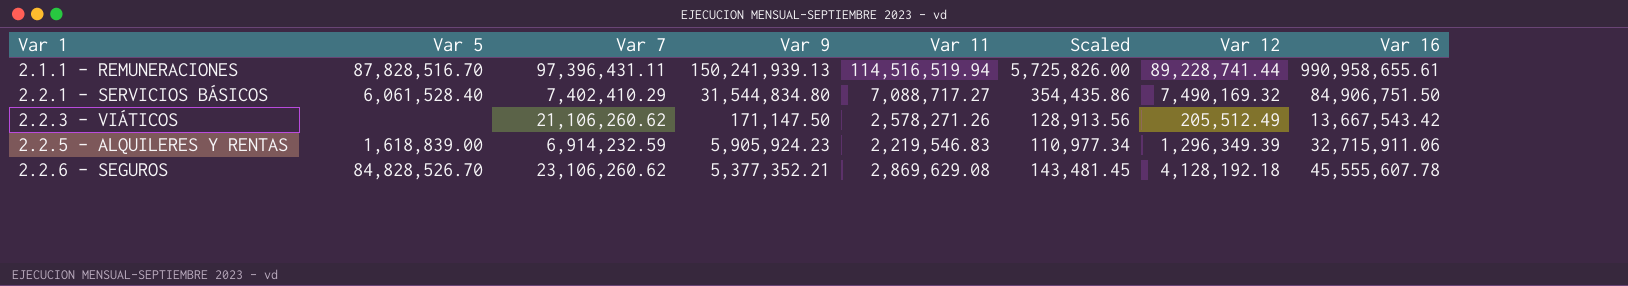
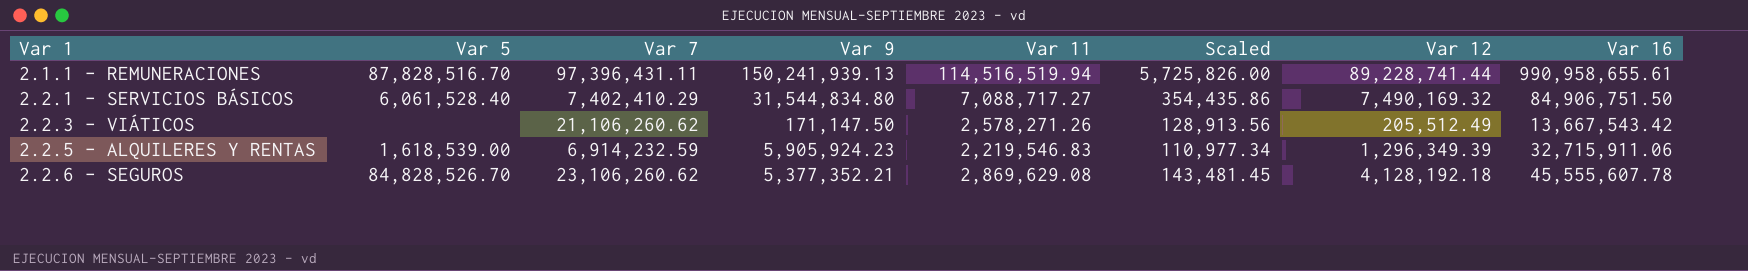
2.2.5 - ALQUILERES Y RENTAS | Var 5: 1,618,839.00 -> 1,618,539.00

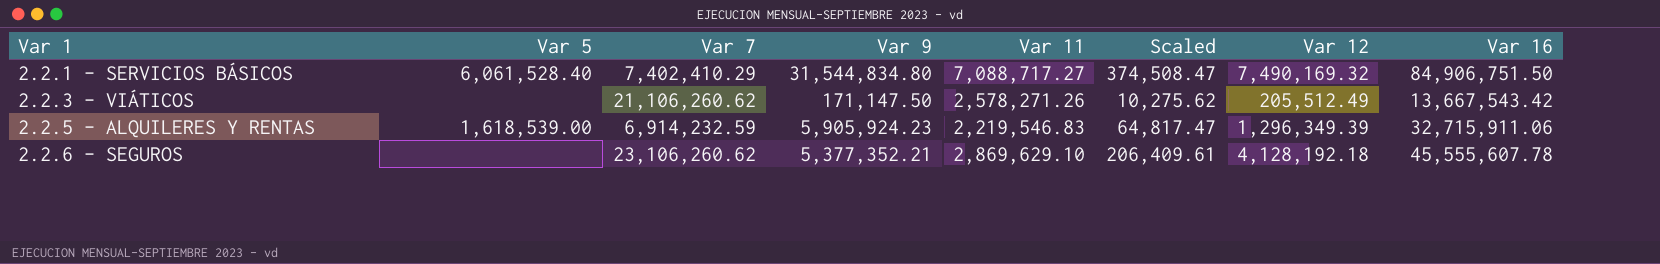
column Scaled | formula: [Var 11] * 0.05 -> [Var 12] * 0.05
row 2.1.1 - REMUNERACIONES: 87,828,516.70 | 97,396,431.11 | 150,241,939.13 | 114,516,519.94 | 5,725,826.00 | 89,228,741.44 | 990,958,655.61 -> none
2.2.6 - SEGUROS | Var 5: 84,828,526.70 -> none
2.2.6 - SEGUROS | Var 11: 2,869,629.08 -> 2,869,629.10

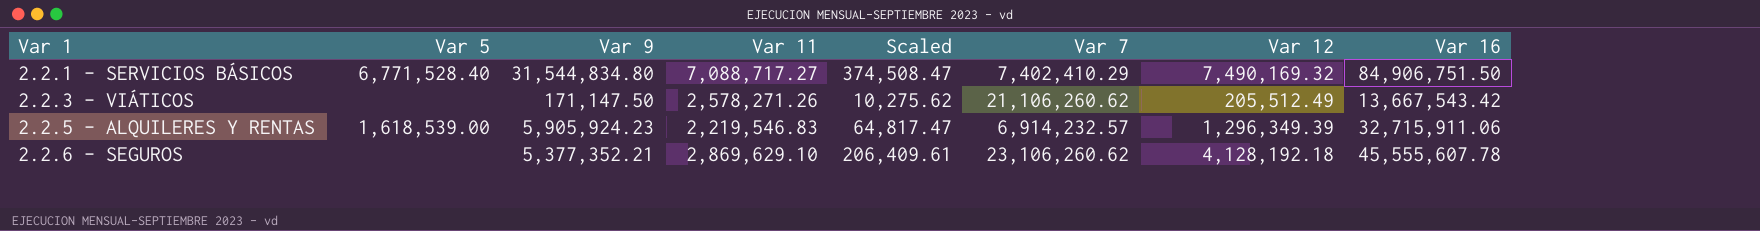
column Var 7 | position: 3 -> 6
2.2.1 - SERVICIOS BÁSICOS | Var 5: 6,061,528.40 -> 6,771,528.40
2.2.5 - ALQUILERES Y RENTAS | Var 7: 6,914,232.59 -> 6,914,232.57

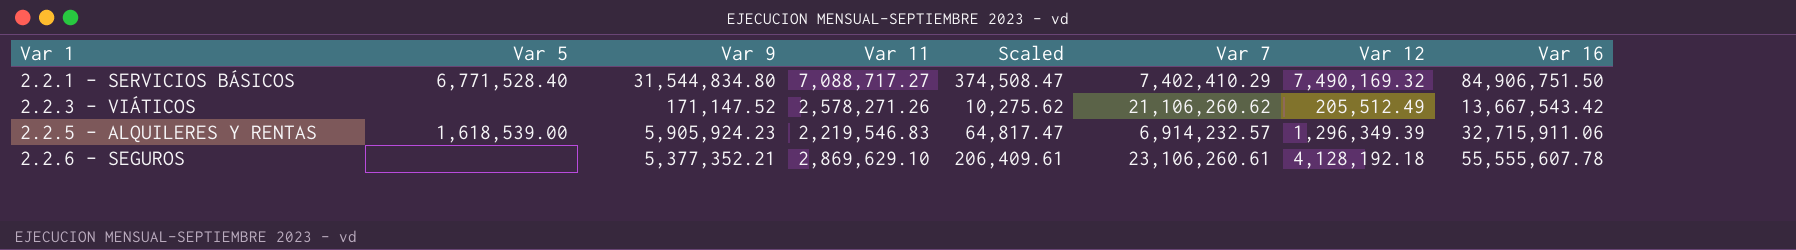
2.2.3 - VIÁTICOS | Var 9: 171,147.50 -> 171,147.52
2.2.6 - SEGUROS | Var 7: 23,106,260.62 -> 23,106,260.61
2.2.6 - SEGUROS | Var 16: 45,555,607.78 -> 55,555,607.78

